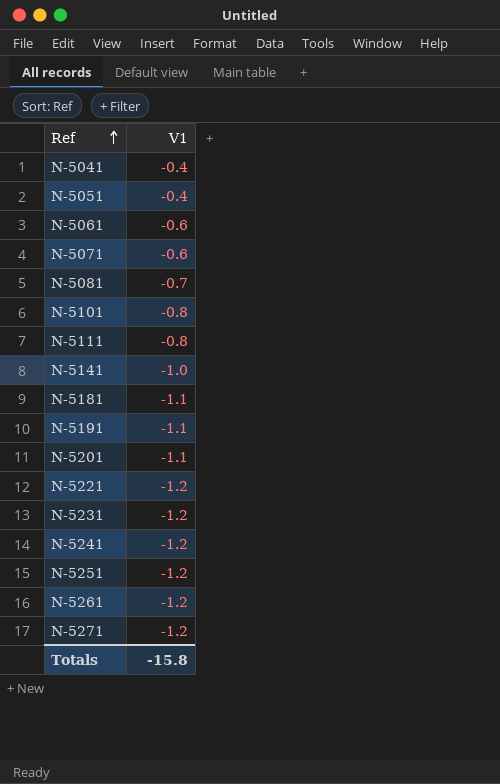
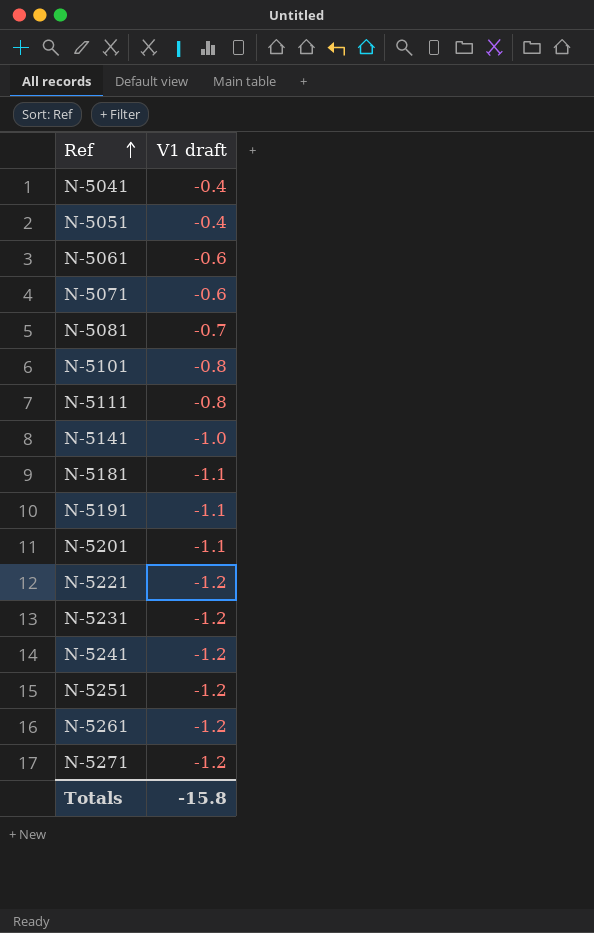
column name: V1 -> V1 draft

